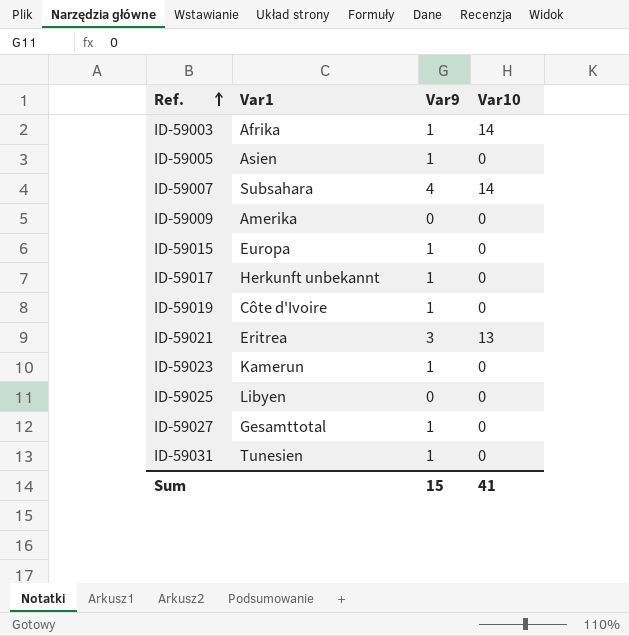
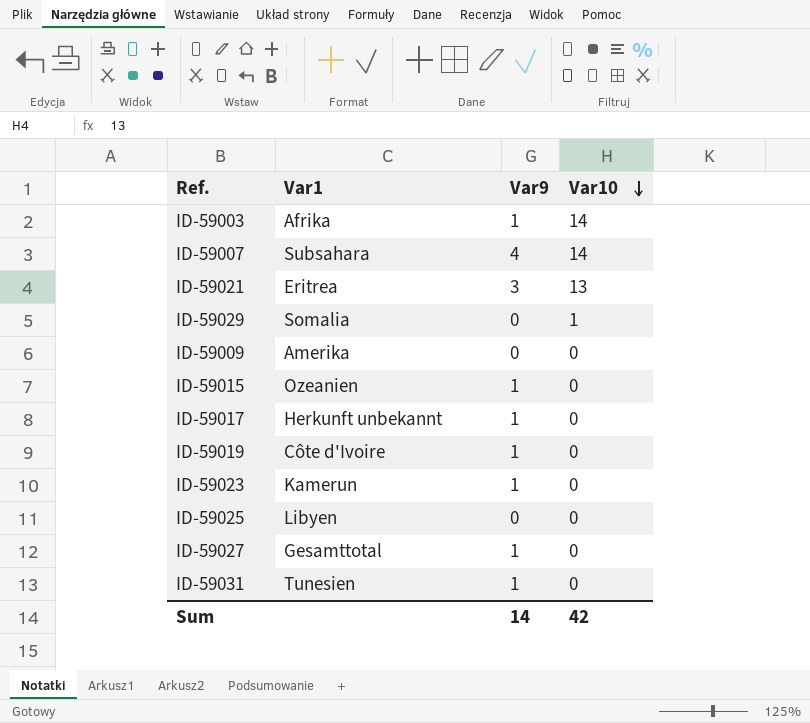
row order: Ref. ascending -> Var10 descending
row ID-59005: Asien | 1 | 0 -> none
row ID-59029: none -> Somalia | 0 | 1
ID-59015 | Var1: Europa -> Ozeanien
Sum | Var9: 15 -> 14
Sum | Var10: 41 -> 42

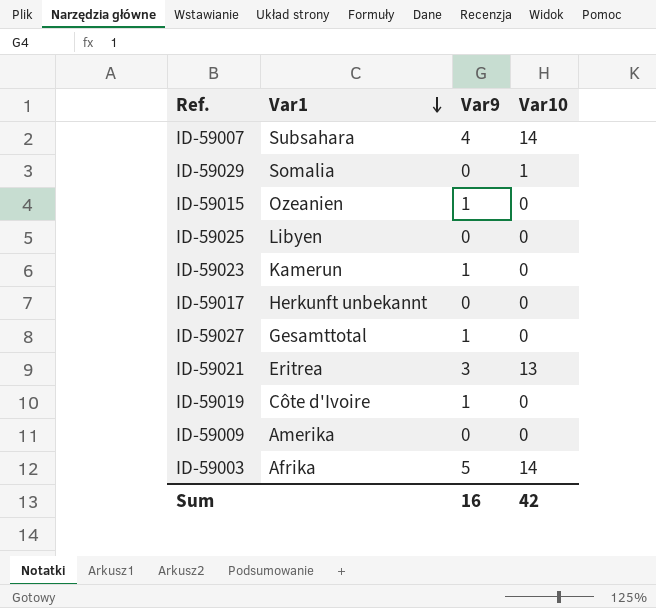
row order: Var10 descending -> Var1 descending
row ID-59031: Tunesien | 1 | 0 -> none
ID-59017 | Var9: 1 -> 0
ID-59003 | Var9: 1 -> 5
Sum | Var9: 14 -> 16

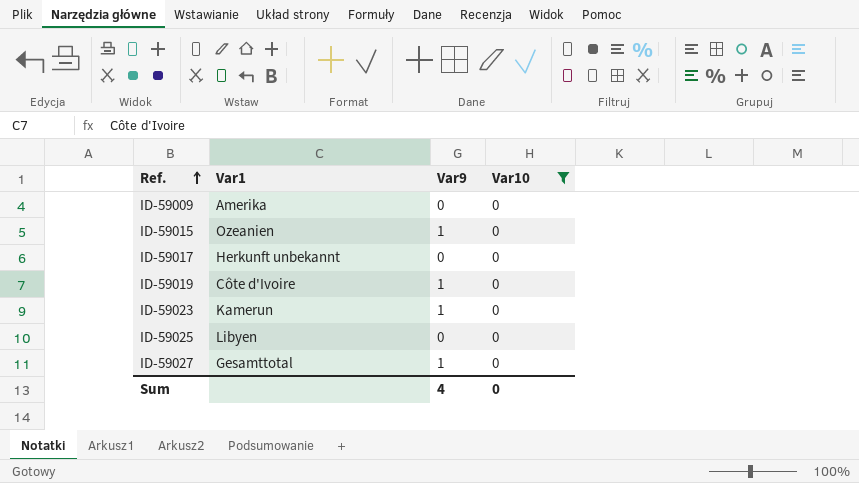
filter: none -> Var10 = 0
row order: Var1 descending -> Ref. ascending
Sum | Var9: 16 -> 4
Sum | Var10: 42 -> 0

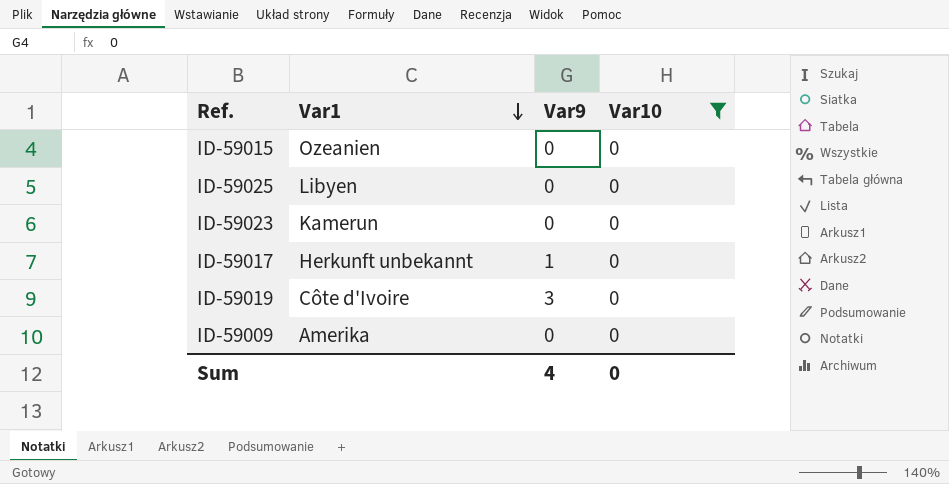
row order: Ref. ascending -> Var1 descending
row ID-59027: Gesamttotal | 1 | 0 -> none
ID-59015 | Var9: 1 -> 0
ID-59023 | Var9: 1 -> 0
ID-59017 | Var9: 0 -> 1
ID-59019 | Var9: 1 -> 3

